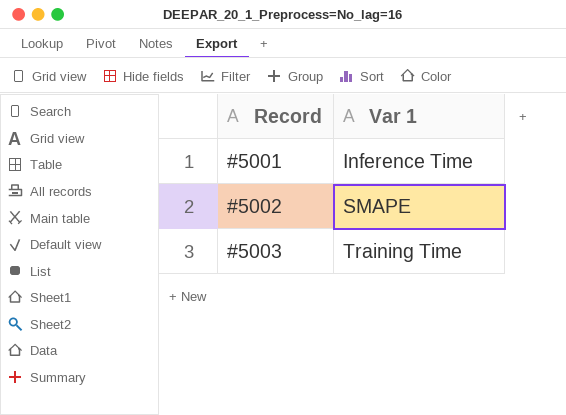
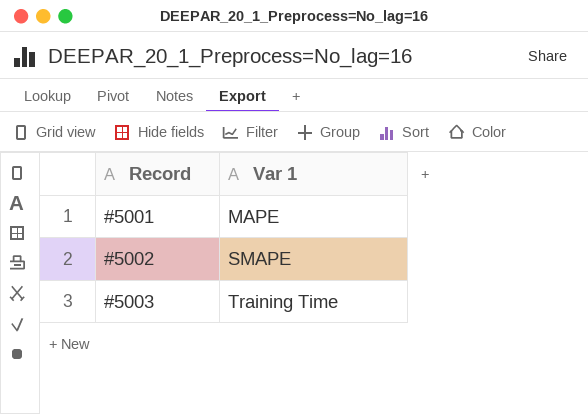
#5001 | Var 1: Inference Time -> MAPE

